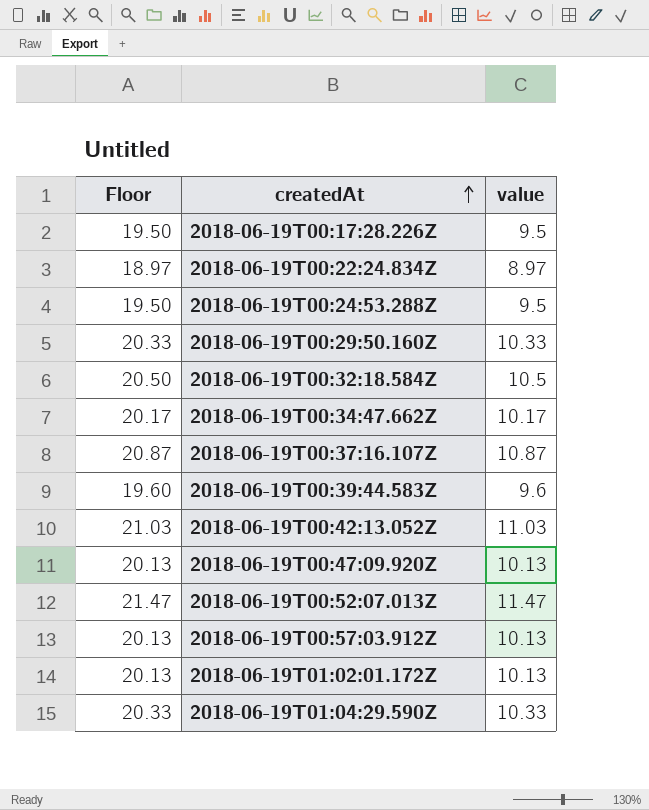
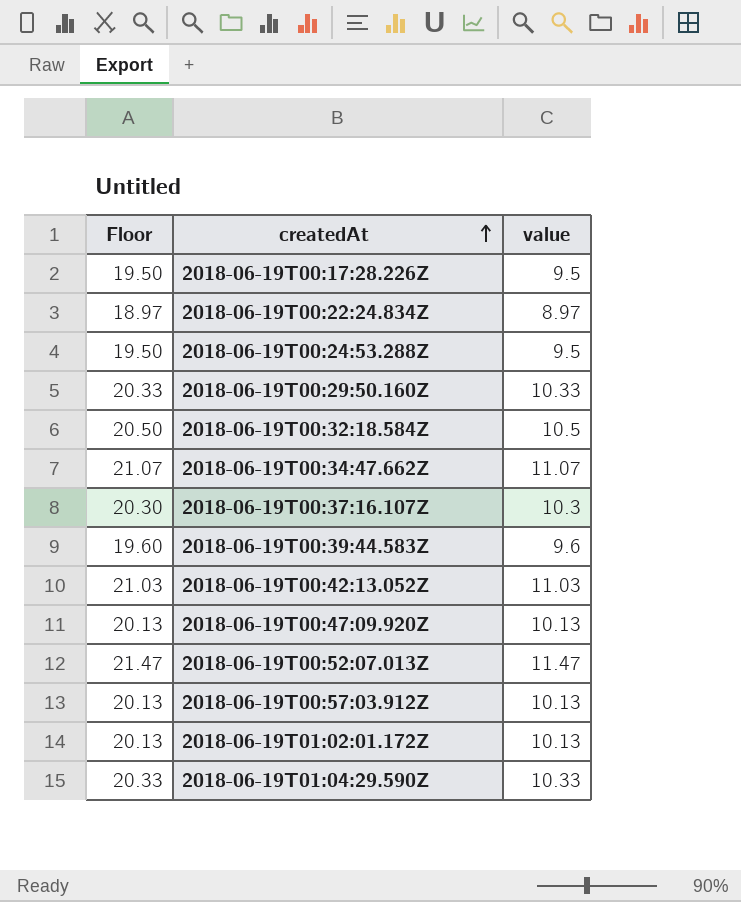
2018-06-19T00:34:47.662Z | Floor: 20.17 -> 21.07
2018-06-19T00:34:47.662Z | value: 10.17 -> 11.07
2018-06-19T00:37:16.107Z | Floor: 20.87 -> 20.30
2018-06-19T00:37:16.107Z | value: 10.87 -> 10.3

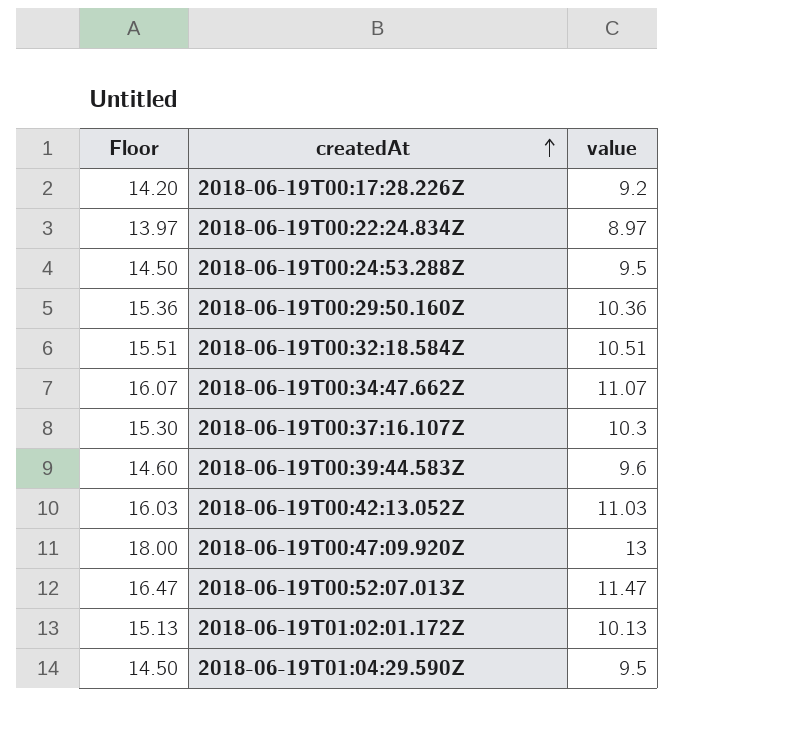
column Floor | formula: [value] + 10 -> [value] + 5
row 2018-06-19T00:57:03.912Z: 20.13 | 10.13 -> none
2018-06-19T00:17:28.226Z | value: 9.5 -> 9.2
2018-06-19T00:29:50.160Z | value: 10.33 -> 10.36
2018-06-19T00:32:18.584Z | value: 10.5 -> 10.51
2018-06-19T00:47:09.920Z | value: 10.13 -> 13
2018-06-19T01:04:29.590Z | value: 10.33 -> 9.5

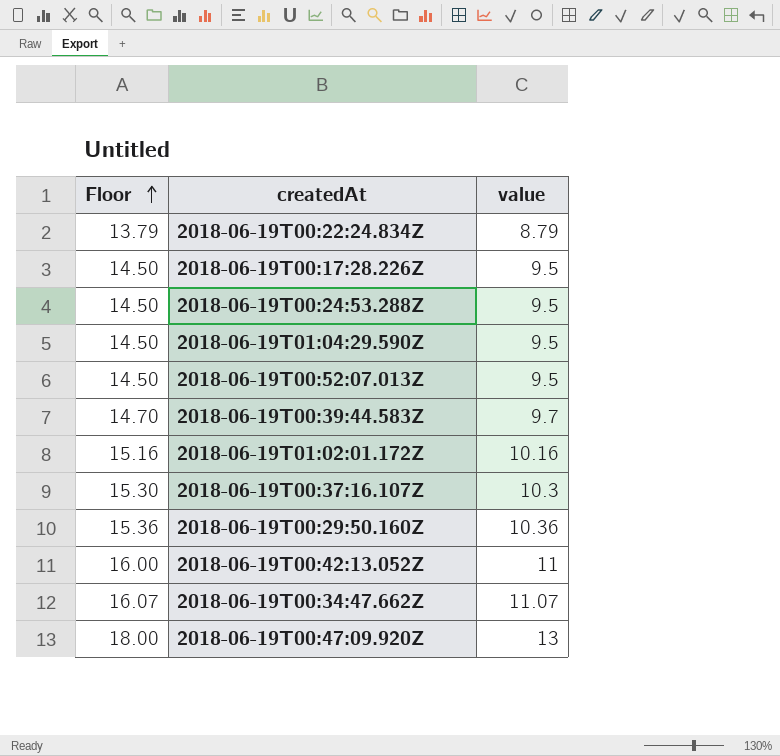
row order: createdAt ascending -> Floor ascending
row 2018-06-19T00:32:18.584Z: 15.51 | 10.51 -> none
2018-06-19T00:22:24.834Z | Floor: 13.97 -> 13.79
2018-06-19T00:22:24.834Z | value: 8.97 -> 8.79
2018-06-19T00:17:28.226Z | Floor: 14.20 -> 14.50
2018-06-19T00:17:28.226Z | value: 9.2 -> 9.5
2018-06-19T00:52:07.013Z | Floor: 16.47 -> 14.50
2018-06-19T00:52:07.013Z | value: 11.47 -> 9.5
2018-06-19T00:39:44.583Z | Floor: 14.60 -> 14.70
2018-06-19T00:39:44.583Z | value: 9.6 -> 9.7
2018-06-19T01:02:01.172Z | Floor: 15.13 -> 15.16
2018-06-19T01:02:01.172Z | value: 10.13 -> 10.16
2018-06-19T00:42:13.052Z | Floor: 16.03 -> 16.00
2018-06-19T00:42:13.052Z | value: 11.03 -> 11

